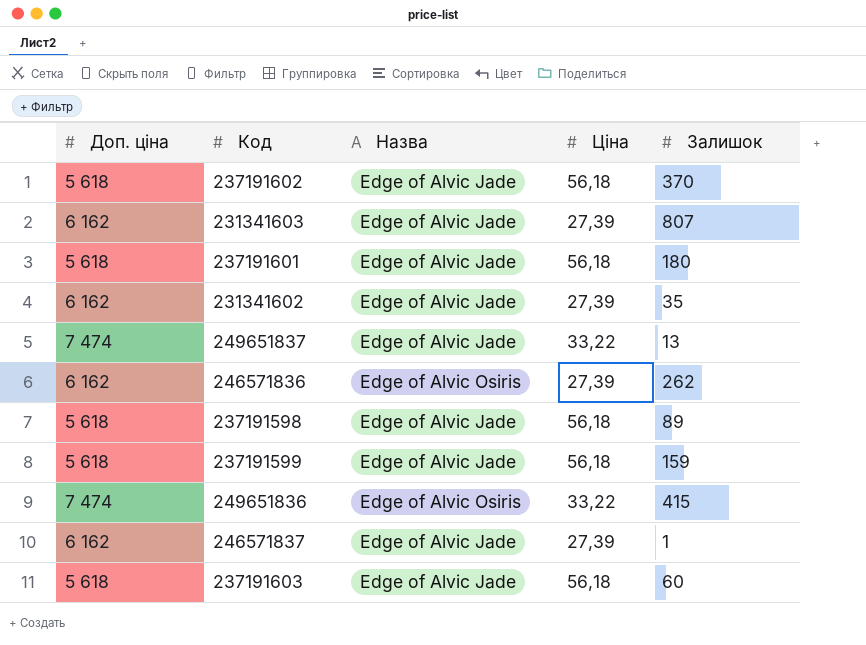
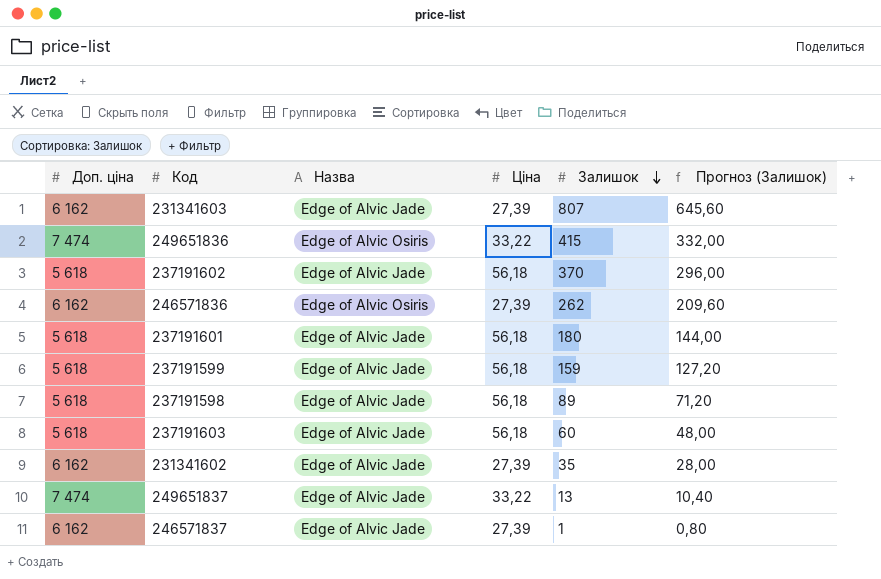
row order: none -> Залишок descending
column Прогноз (Залишок) | formula: none -> [Залишок] * 0,8

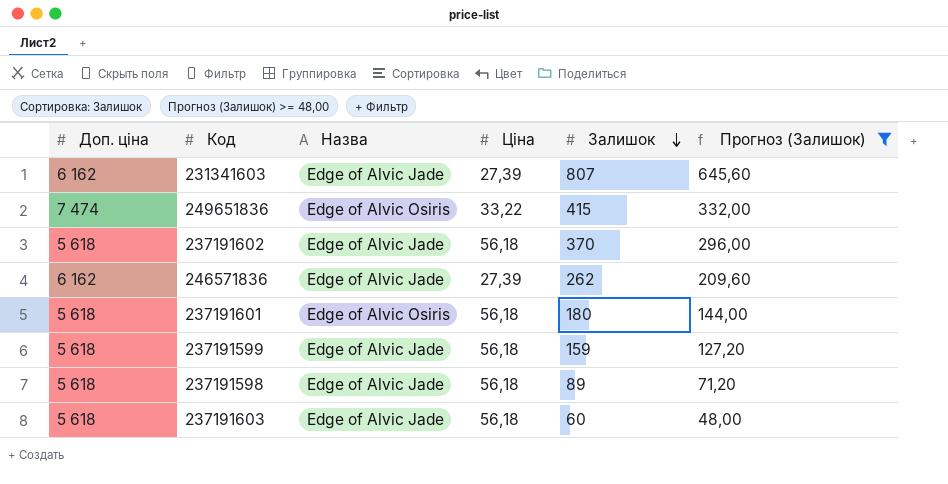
filter: none -> Прогноз (Залишок) >= 48,00
246571836 | Назва: Edge of Alvic Osiris -> Edge of Alvic Jade
237191601 | Назва: Edge of Alvic Jade -> Edge of Alvic Osiris

